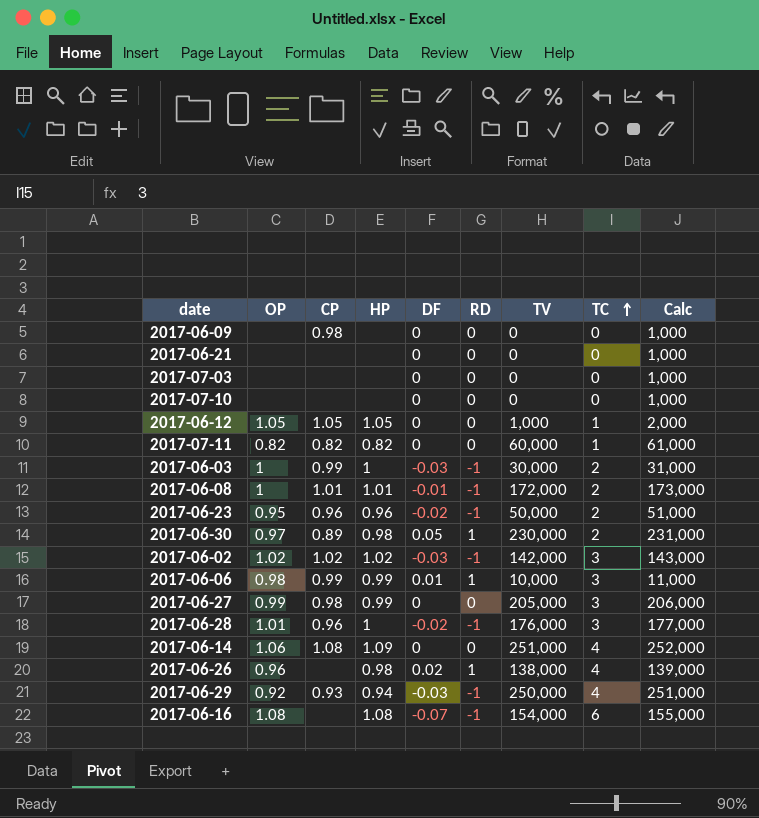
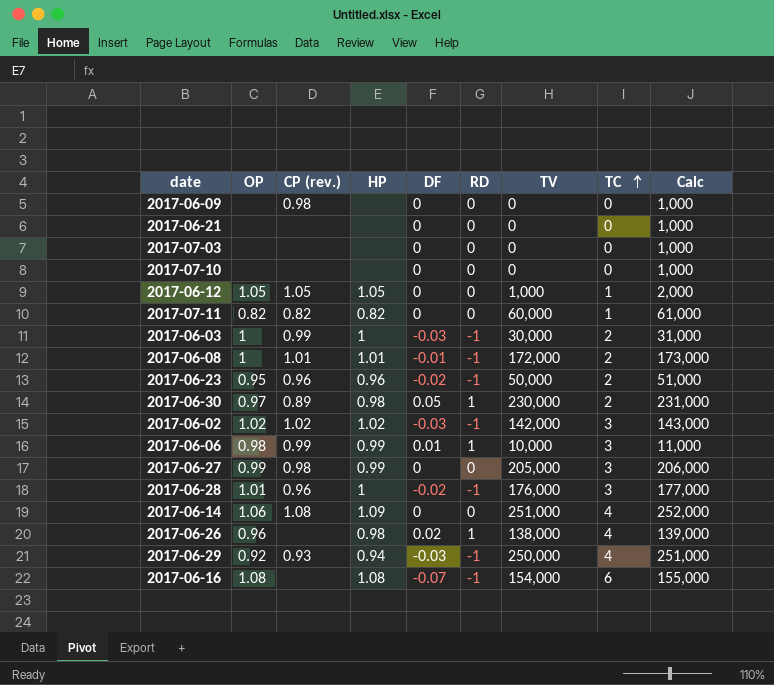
column name: CP -> CP (rev.)

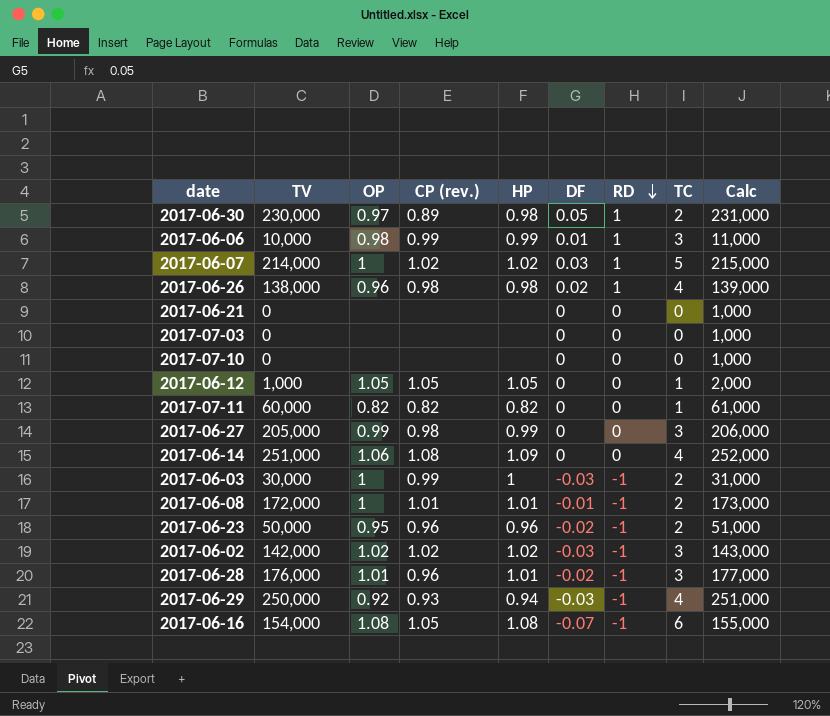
row order: TC ascending -> RD descending
column TV | position: 7 -> 2
row 2017-06-09: none | 0.98 | none | 0 | 0 | 0 | 0 | 1,000 -> none
row 2017-06-07: none -> 214,000 | 1 | 1.02 | 1.02 | 0.03 | 1 | 5 | 215,000
2017-06-26 | CP (rev.): none -> 0.98
2017-06-28 | HP: 1 -> 1.01
2017-06-16 | CP (rev.): none -> 1.05

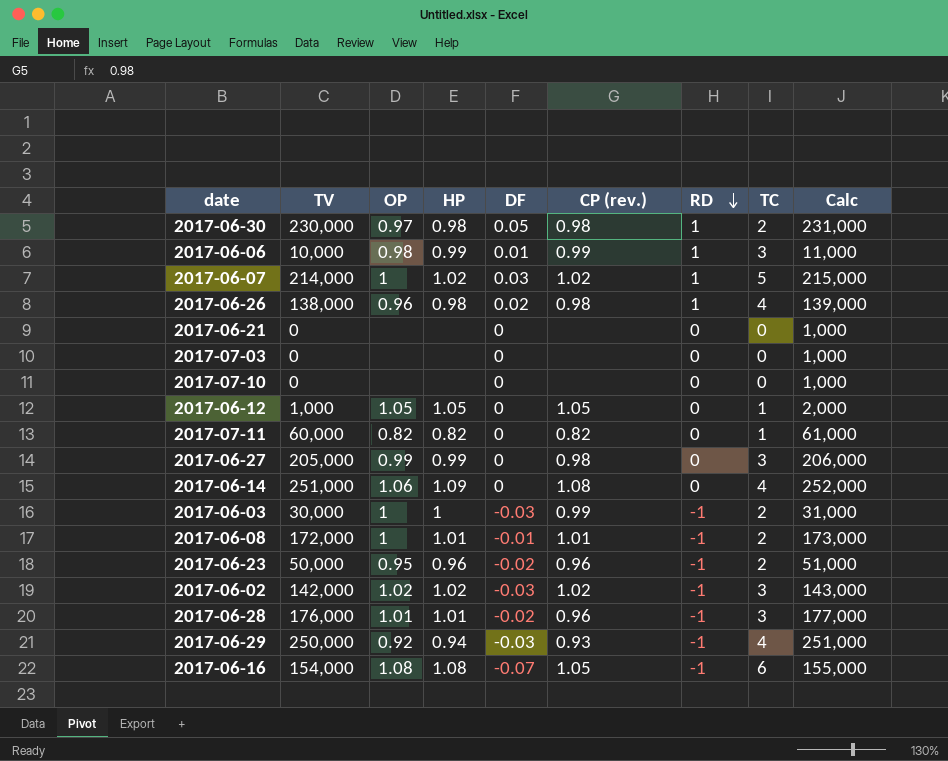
column CP (rev.) | position: 4 -> 6
2017-06-30 | CP (rev.): 0.89 -> 0.98

